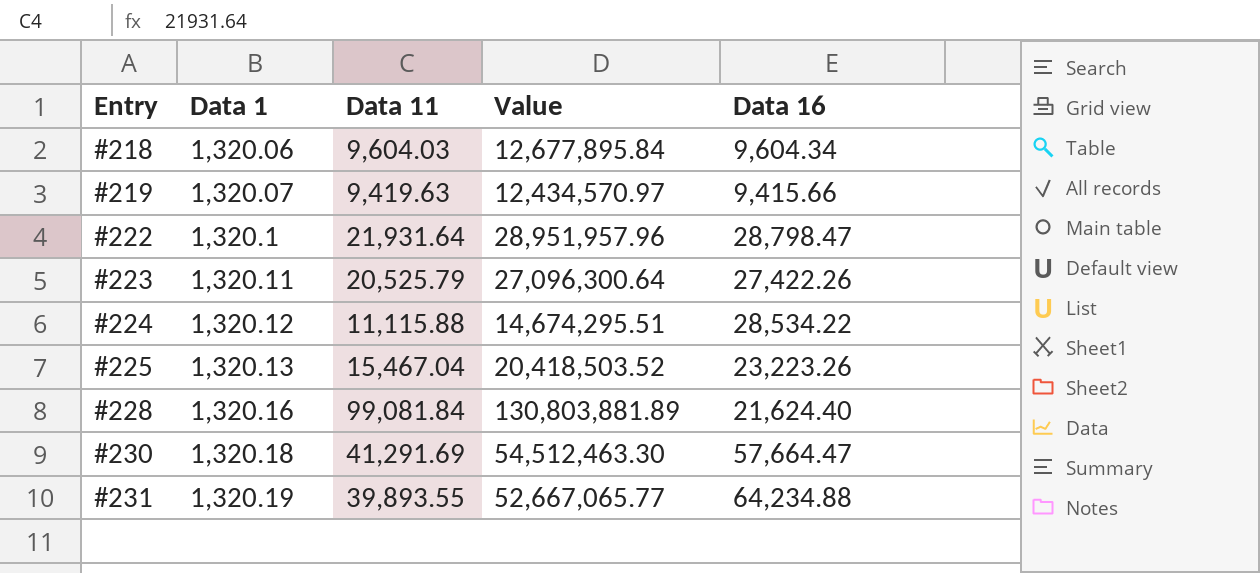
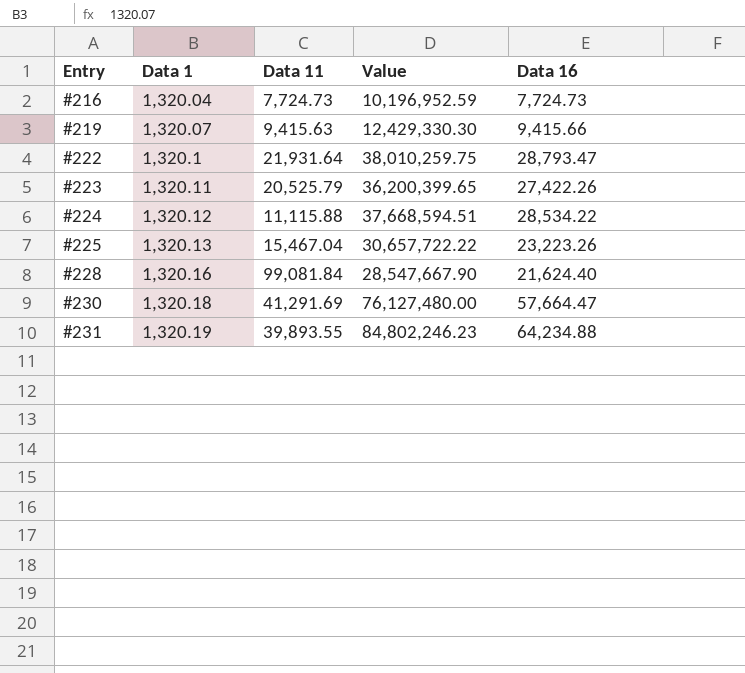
column Value | formula: [Data 1] * [Data 11] -> [Data 1] * [Data 16]
row #218: 1,320.06 | 9,604.03 | 12,677,895.84 | 9,604.34 -> none
row #216: none -> 1,320.04 | 7,724.73 | 10,196,952.59 | 7,724.73
#219 | Data 11: 9,419.63 -> 9,415.63
#222 | Data 16: 28,798.47 -> 28,793.47

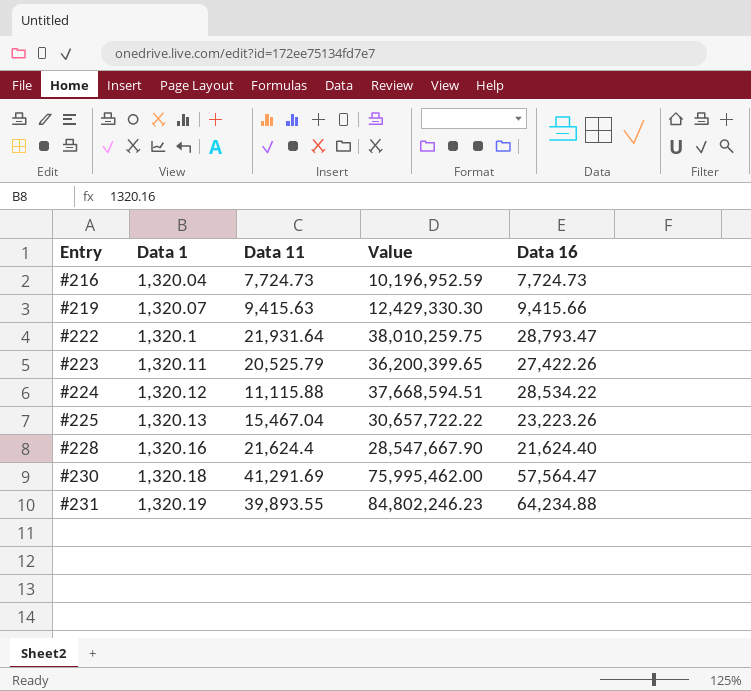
#228 | Data 11: 99,081.84 -> 21,624.4
#230 | Value: 76,127,480.00 -> 75,995,462.00
#230 | Data 16: 57,664.47 -> 57,564.47

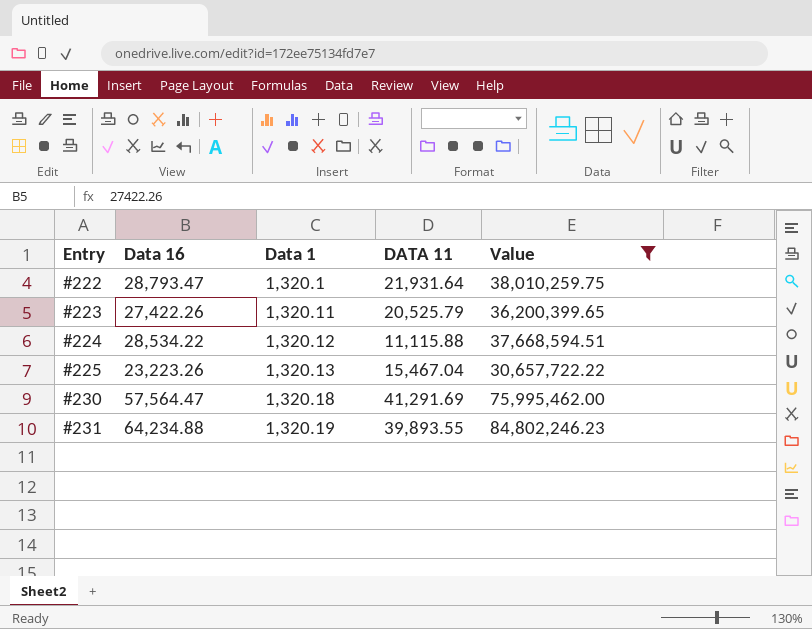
filter: none -> Value >= 30,657,722.22
column Data 16 | position: 5 -> 2
column name: Data 11 -> DATA 11

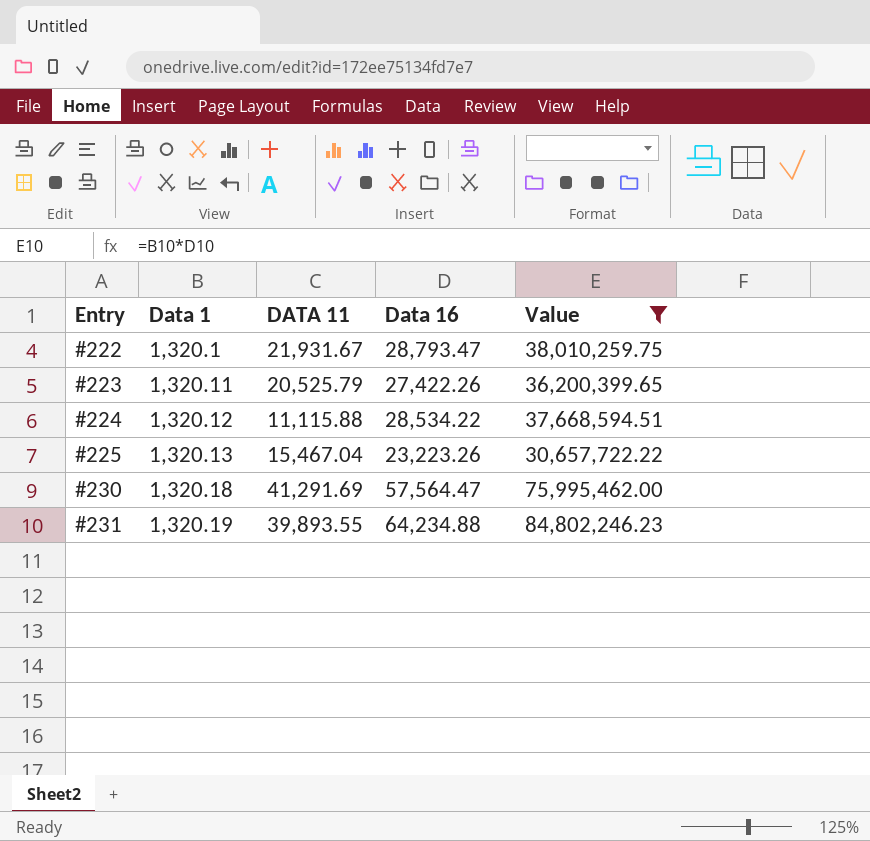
column Data 16 | position: 2 -> 4
#222 | DATA 11: 21,931.64 -> 21,931.67

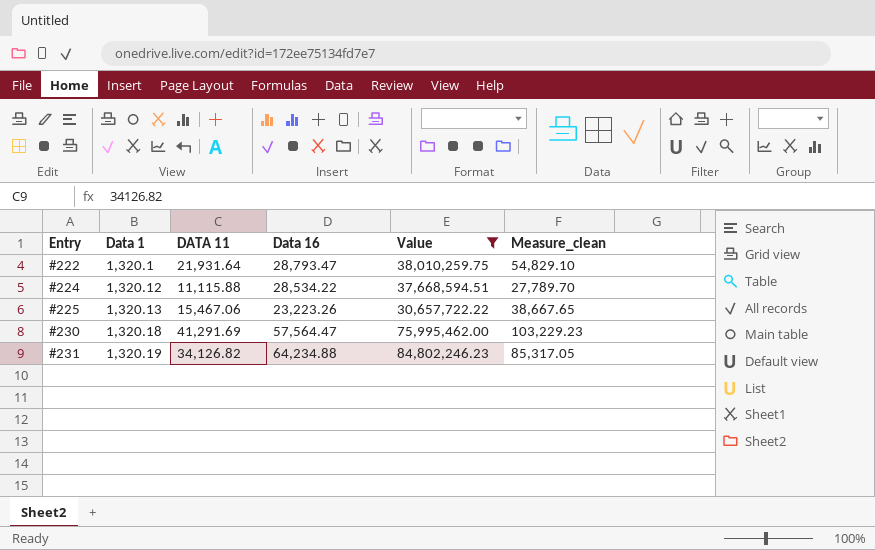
column Measure_clean | formula: none -> [DATA 11] * 2.5
row #223: 1,320.11 | 20,525.79 | 27,422.26 | 36,200,399.65 -> none
#222 | DATA 11: 21,931.67 -> 21,931.64
#225 | DATA 11: 15,467.04 -> 15,467.06
#231 | DATA 11: 39,893.55 -> 34,126.82

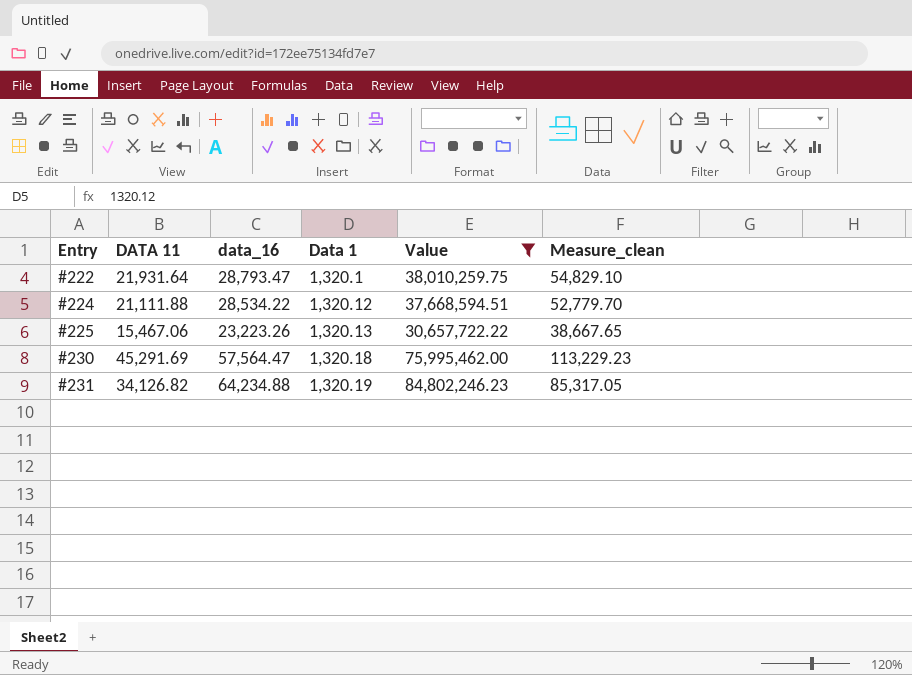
column name: Data 16 -> data_16
column Data 1 | position: 2 -> 4
#224 | DATA 11: 11,115.88 -> 21,111.88
#224 | Measure_clean: 27,789.70 -> 52,779.70
#230 | DATA 11: 41,291.69 -> 45,291.69
#230 | Measure_clean: 103,229.23 -> 113,229.23

